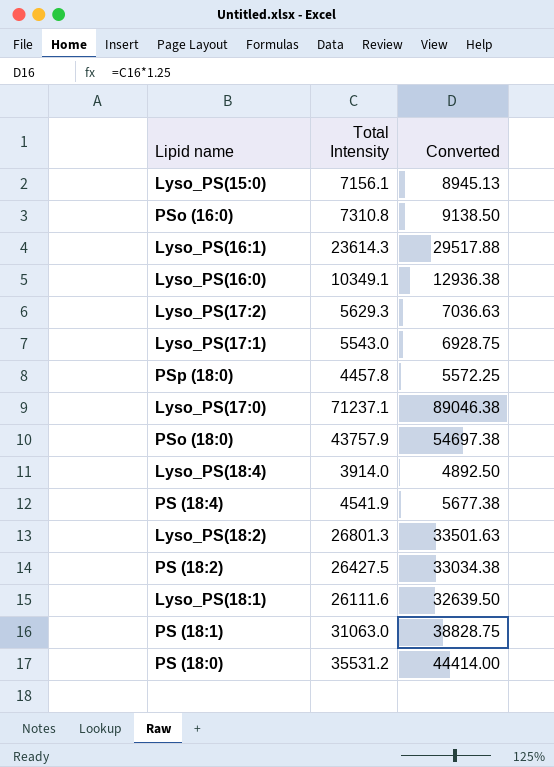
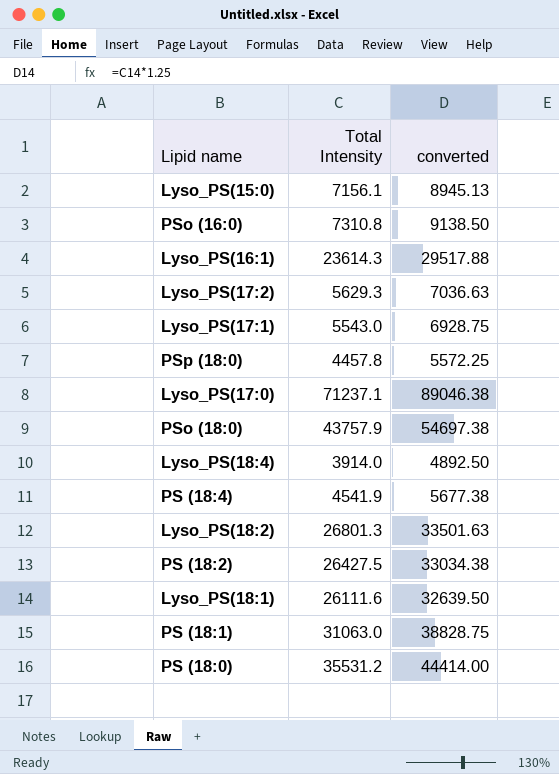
column name: Converted -> converted
row Lyso_PS(16:0): 10349.1 | 12936.38 -> none

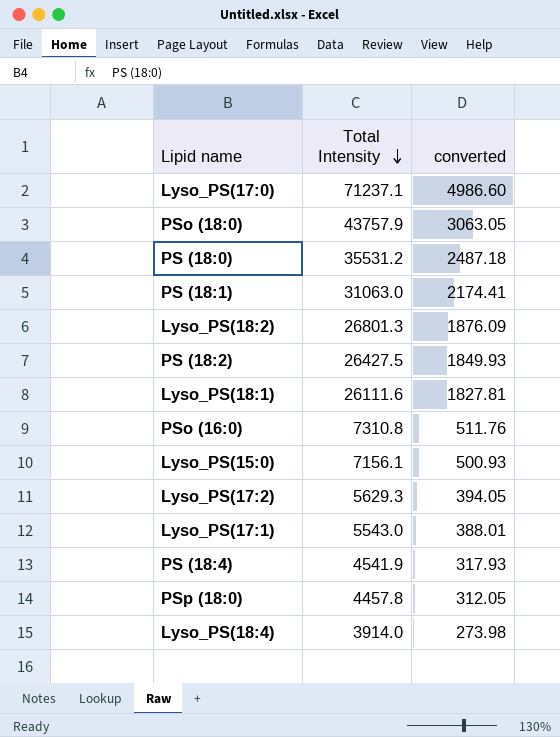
row order: none -> Total Intensity descending
column converted | formula: [Total Intensity] * 1.25 -> [Total Intensity] * 0.07
row Lyso_PS(16:1): 23614.3 | 29517.88 -> none

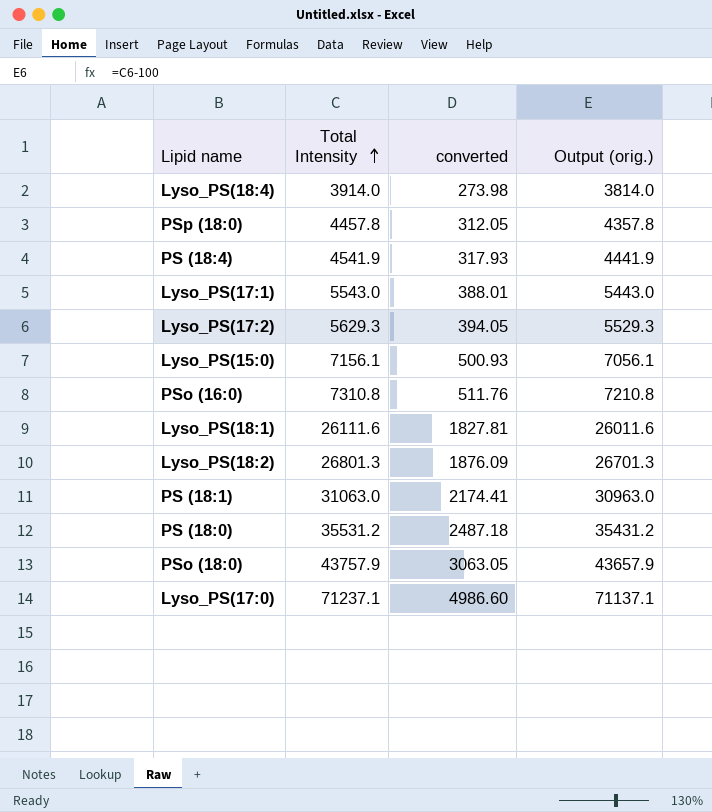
row order: Total Intensity descending -> Total Intensity ascending
column Output (orig.) | formula: none -> [Total Intensity] - 100
row PS (18:2): 26427.5 | 1849.93 -> none

